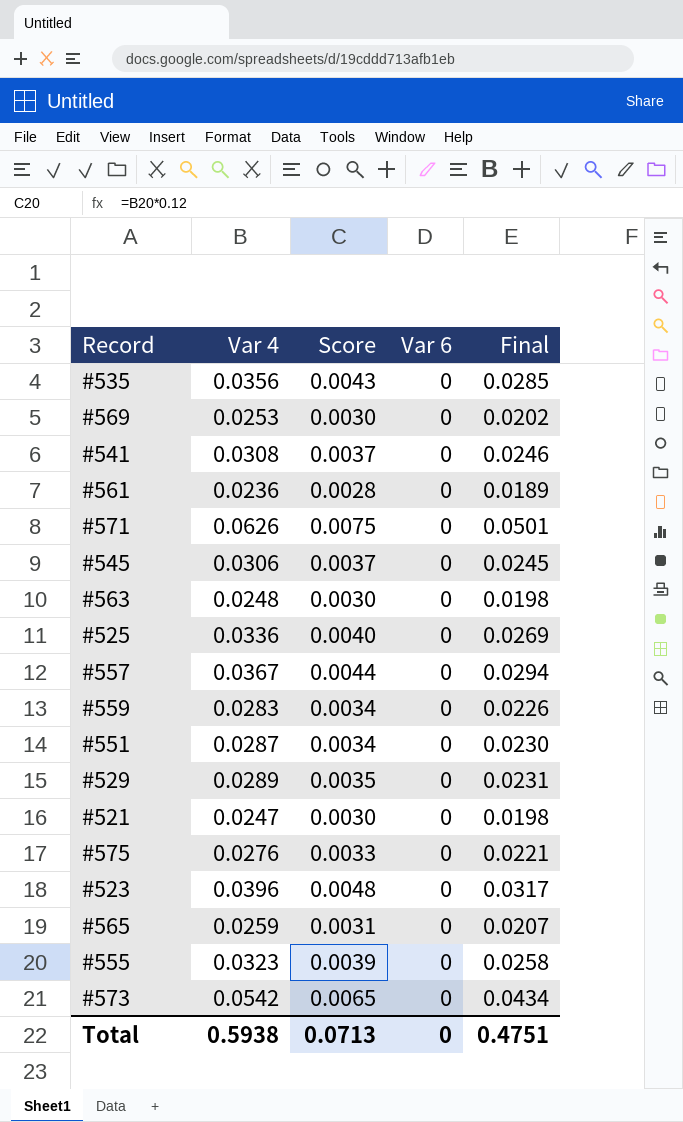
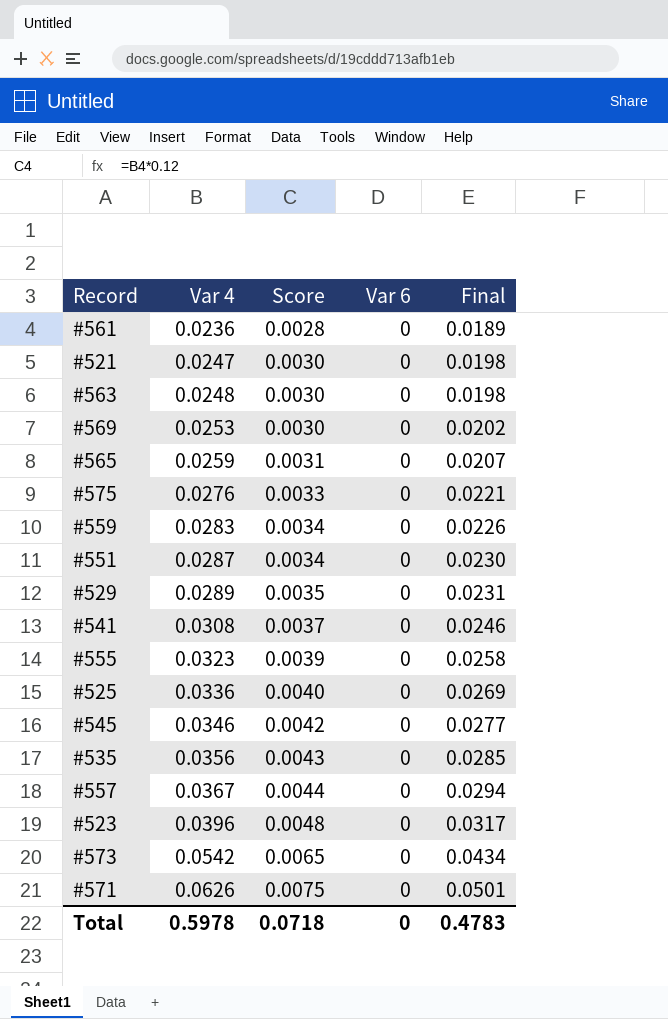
row order: none -> Var 4 ascending
#545 | Var 4: 0.0306 -> 0.0346
#545 | Score: 0.0037 -> 0.0042
#545 | Final: 0.0245 -> 0.0277
Total | Var 4: 0.5938 -> 0.5978
Total | Score: 0.0713 -> 0.0718
Total | Final: 0.4751 -> 0.4783

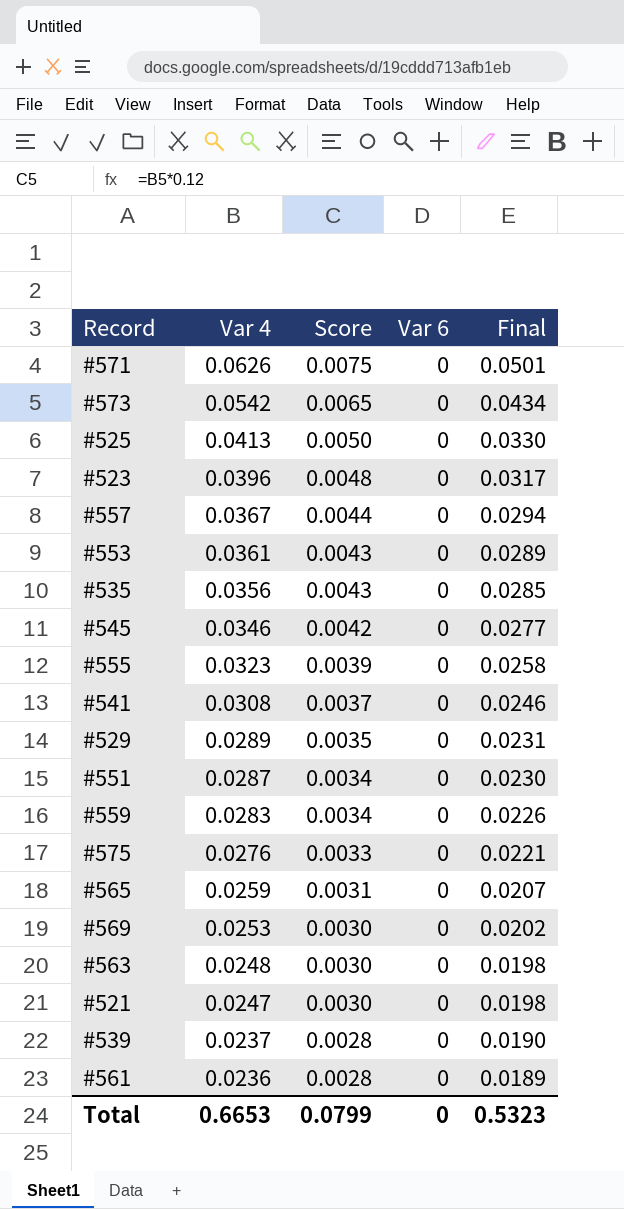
row order: Var 4 ascending -> Var 4 descending
#525 | Var 4: 0.0336 -> 0.0413
#525 | Score: 0.0040 -> 0.0050
#525 | Final: 0.0269 -> 0.0330
row #553: none -> 0.0361 | 0.0043 | 0 | 0.0289
row #539: none -> 0.0237 | 0.0028 | 0 | 0.0190
Total | Var 4: 0.5978 -> 0.6653
Total | Score: 0.0718 -> 0.0799
Total | Final: 0.4783 -> 0.5323

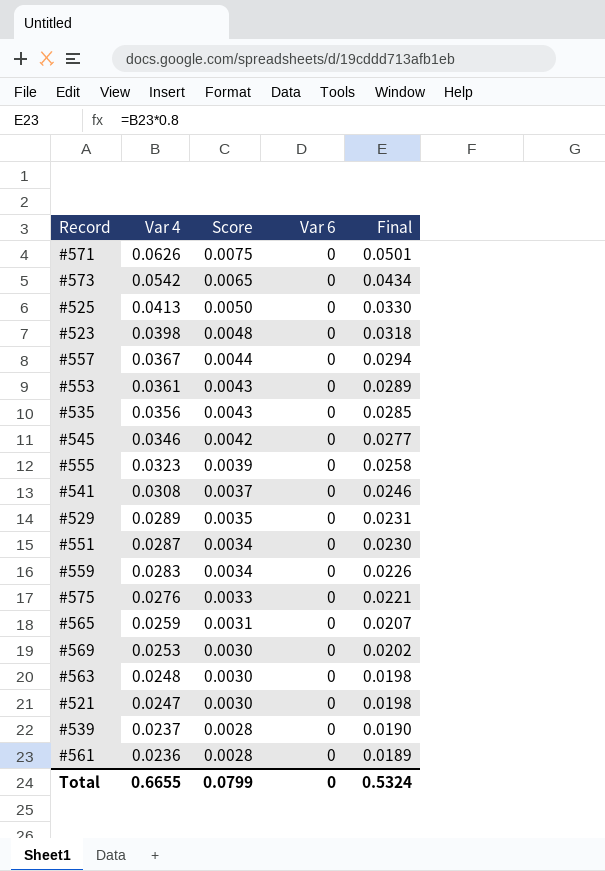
#523 | Var 4: 0.0396 -> 0.0398
#523 | Final: 0.0317 -> 0.0318
Total | Var 4: 0.6653 -> 0.6655
Total | Final: 0.5323 -> 0.5324

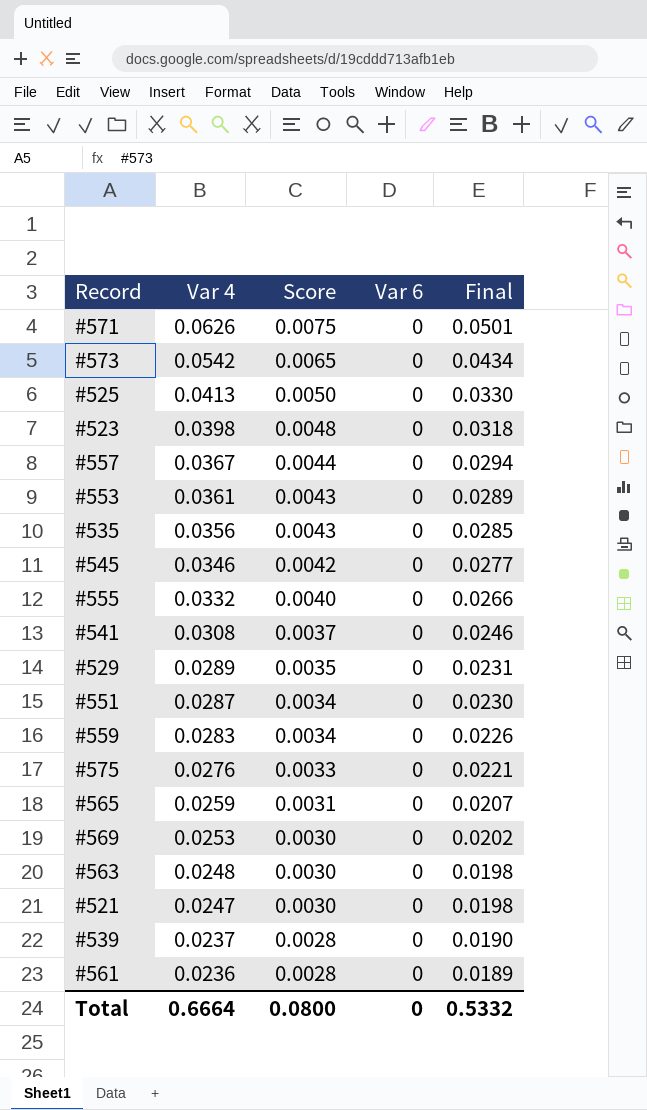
#555 | Var 4: 0.0323 -> 0.0332
#555 | Score: 0.0039 -> 0.0040
#555 | Final: 0.0258 -> 0.0266
Total | Var 4: 0.6655 -> 0.6664
Total | Score: 0.0799 -> 0.0800
Total | Final: 0.5324 -> 0.5332

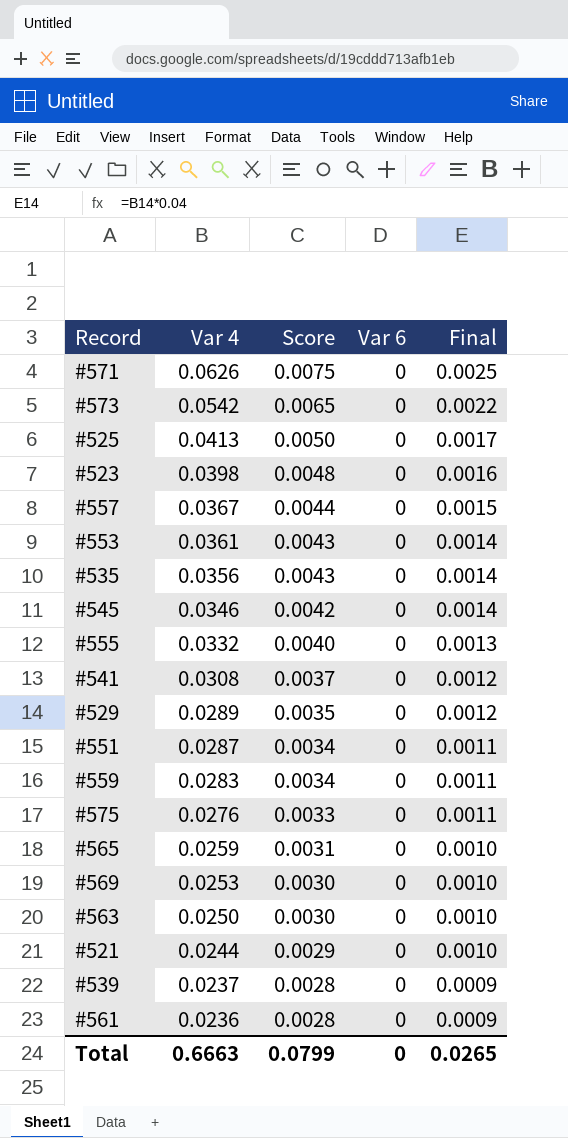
column Final | formula: [Var 4] * 0.8 -> [Var 4] * 0.04
#563 | Var 4: 0.0248 -> 0.0250
#521 | Var 4: 0.0247 -> 0.0244
#521 | Score: 0.0030 -> 0.0029
Total | Var 4: 0.6664 -> 0.6663
Total | Score: 0.0800 -> 0.0799
Total | Final: 0.5332 -> 0.0265

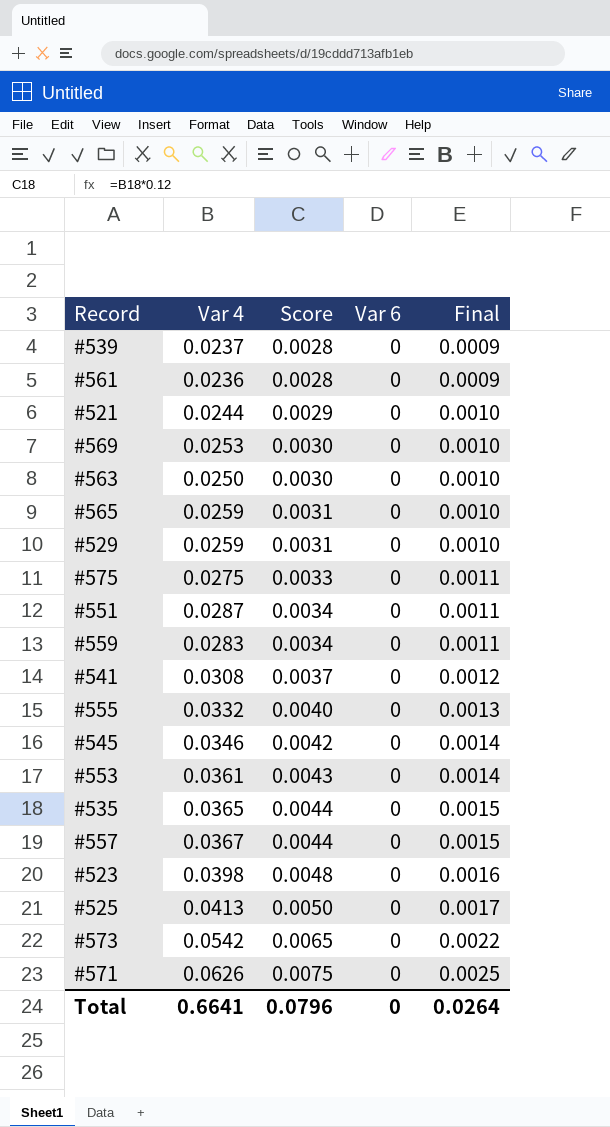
row order: Var 4 descending -> Score ascending
#529 | Var 4: 0.0289 -> 0.0259
#529 | Score: 0.0035 -> 0.0031
#529 | Final: 0.0012 -> 0.0010
#575 | Var 4: 0.0276 -> 0.0275
#535 | Var 4: 0.0356 -> 0.0365
#535 | Score: 0.0043 -> 0.0044
#535 | Final: 0.0014 -> 0.0015
Total | Var 4: 0.6663 -> 0.6641
Total | Score: 0.0799 -> 0.0796
Total | Final: 0.0265 -> 0.0264

